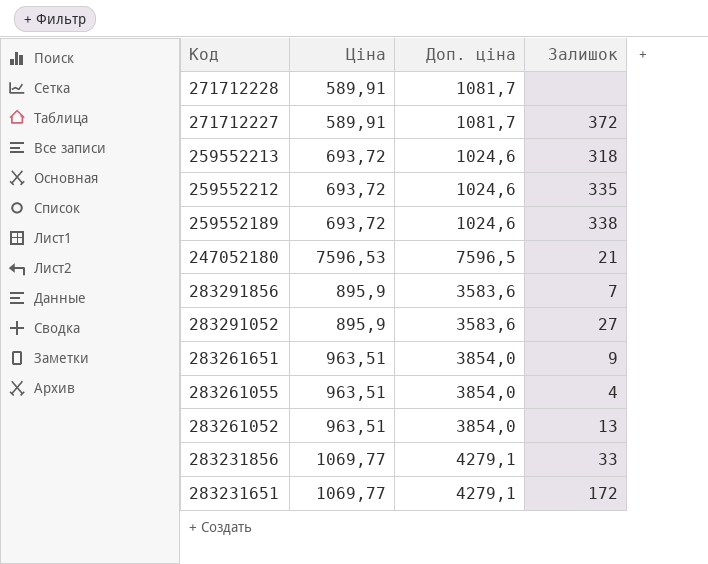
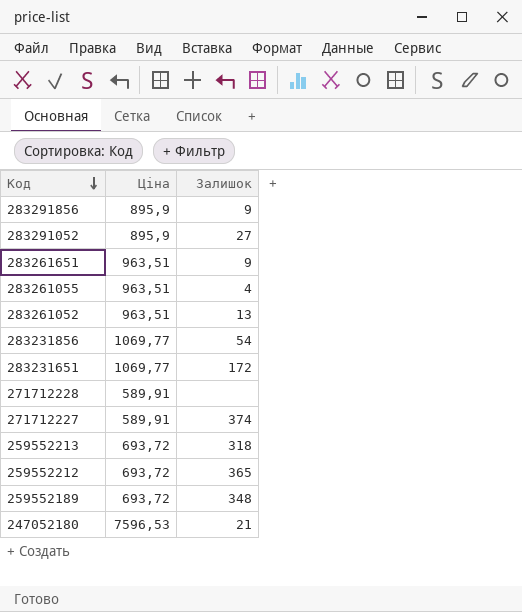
row order: none -> Код descending
column Доп. ціна | position: 3 -> none
283291856 | Залишок: 7 -> 9
283231856 | Залишок: 33 -> 54
271712227 | Залишок: 372 -> 374
259552212 | Залишок: 335 -> 365
259552189 | Залишок: 338 -> 348

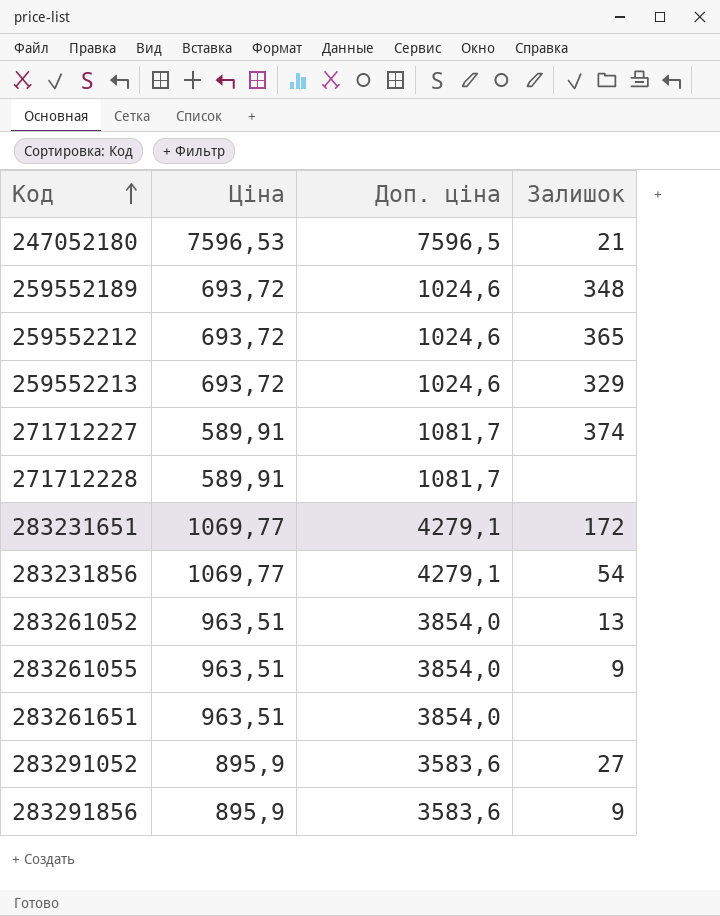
row order: Код descending -> Код ascending
column Доп. ціна | position: none -> 3
259552213 | Залишок: 318 -> 329
283261055 | Залишок: 4 -> 9
283261651 | Залишок: 9 -> none

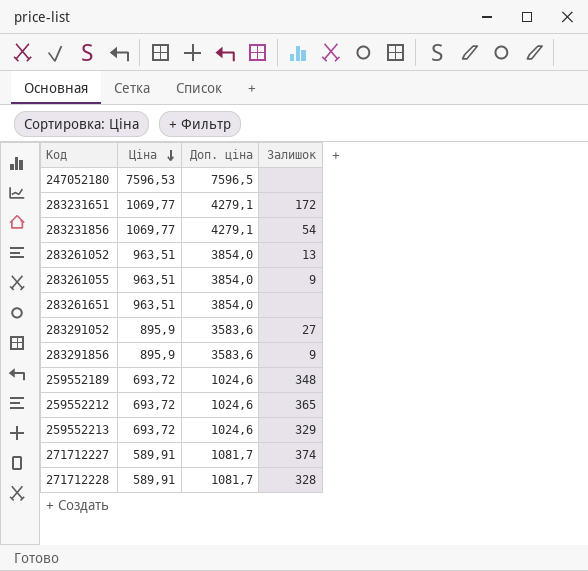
row order: Код ascending -> Ціна descending
247052180 | Залишок: 21 -> none
271712228 | Залишок: none -> 328

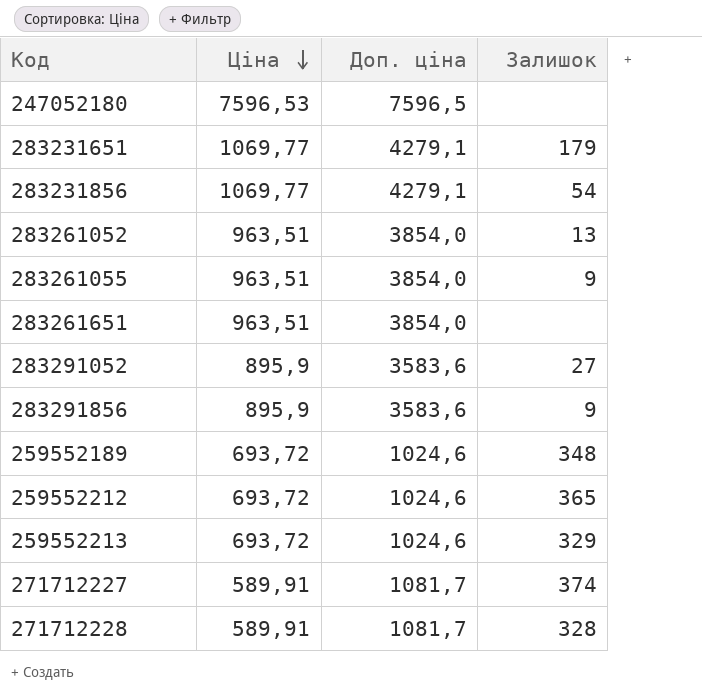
283231651 | Залишок: 172 -> 179

